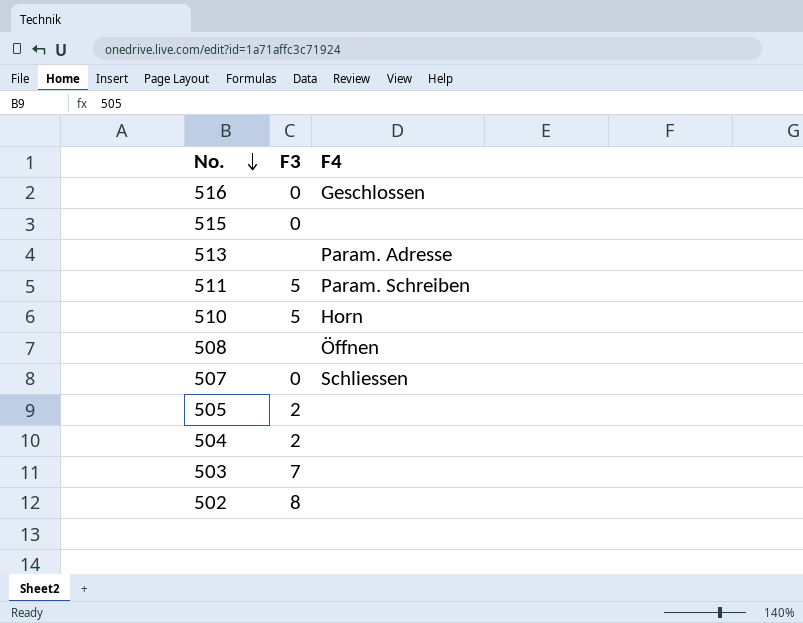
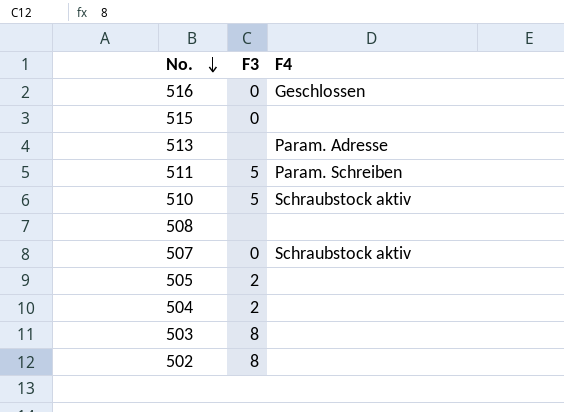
510 | F4: Horn -> Schraubstock aktiv
508 | F4: Öffnen -> none
507 | F4: Schliessen -> Schraubstock aktiv
503 | F3: 7 -> 8

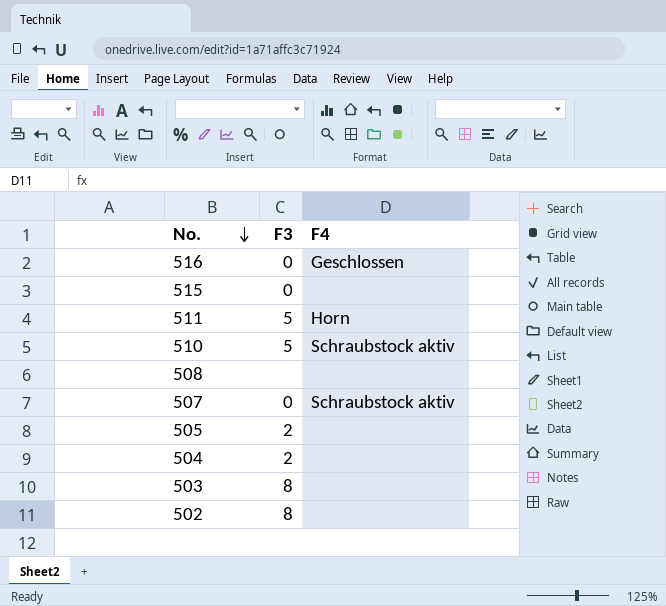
row 513: none | Param. Adresse -> none
511 | F4: Param. Schreiben -> Horn

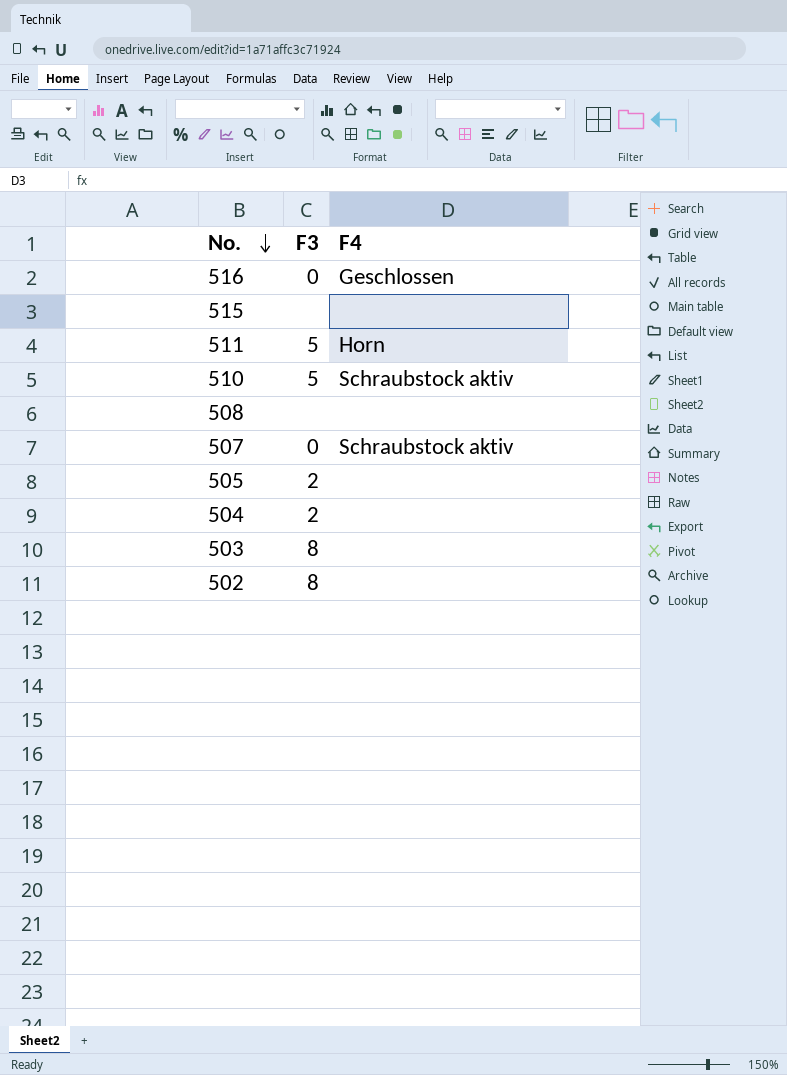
515 | F3: 0 -> none

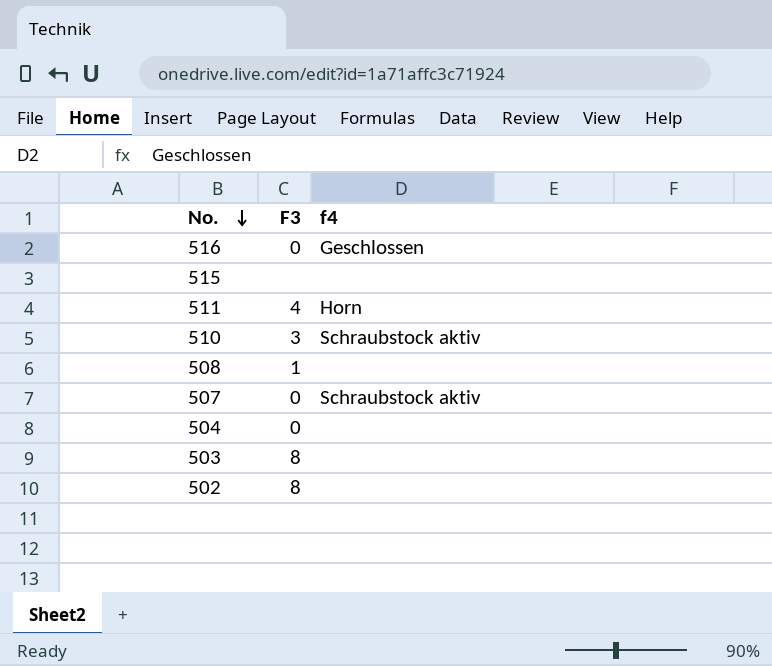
column name: F4 -> f4
row 505: 2 | none -> none
511 | F3: 5 -> 4
510 | F3: 5 -> 3
508 | F3: none -> 1
504 | F3: 2 -> 0

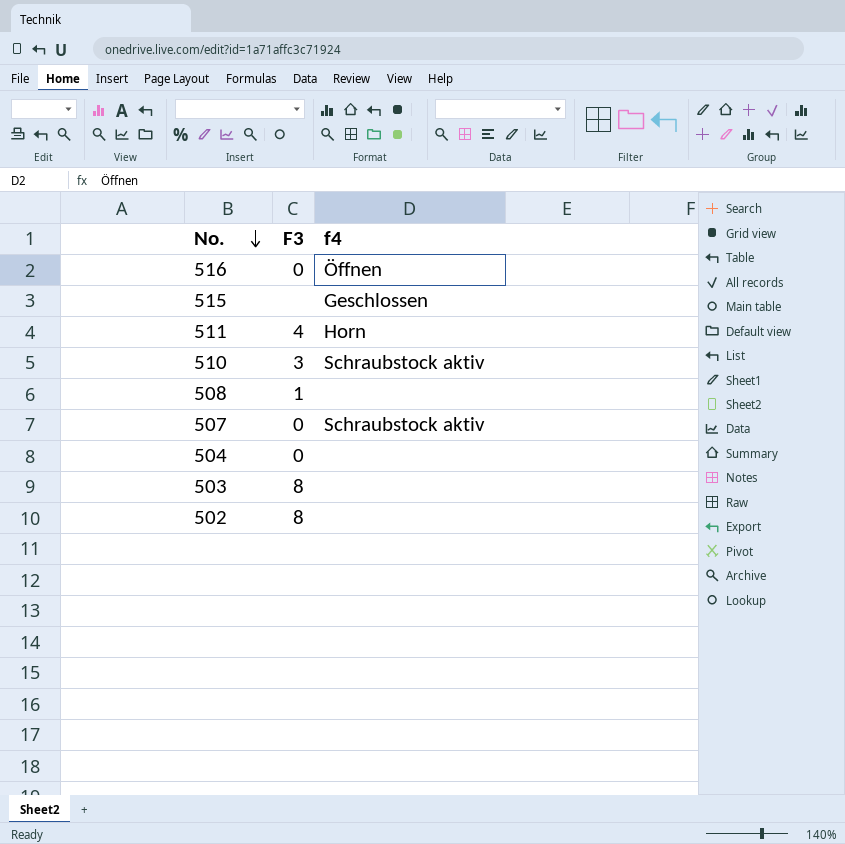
516 | f4: Geschlossen -> Öffnen
515 | f4: none -> Geschlossen

